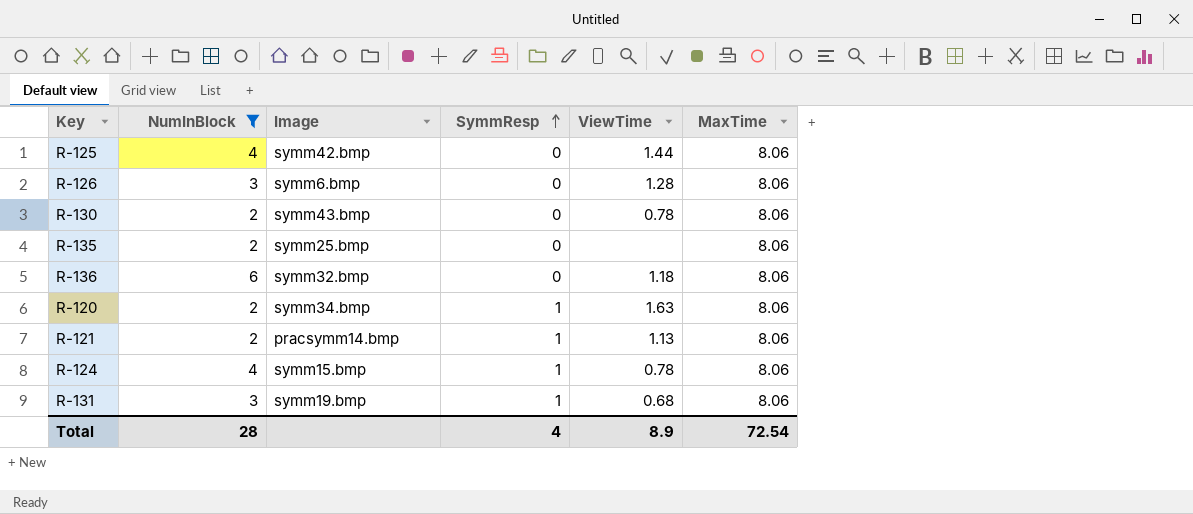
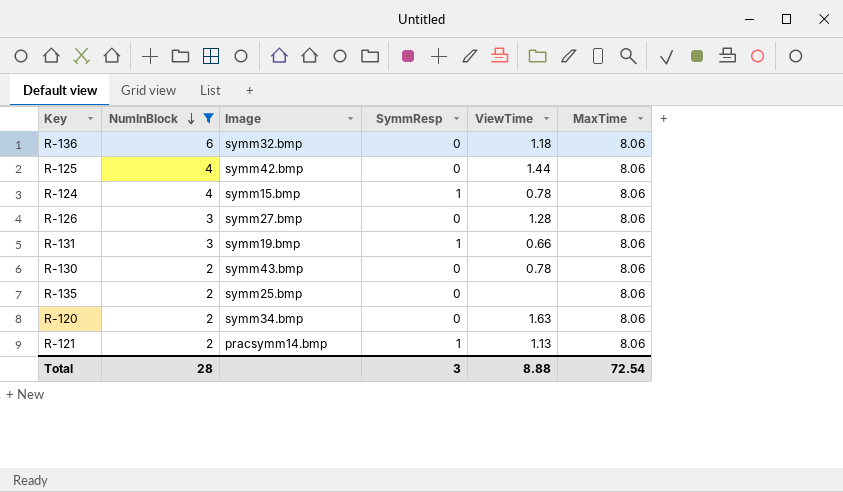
row order: SymmResp ascending -> NumInBlock descending
R-126 | Image: symm6.bmp -> symm27.bmp
R-131 | ViewTime: 0.68 -> 0.66
R-120 | SymmResp: 1 -> 0
Total | SymmResp: 4 -> 3
Total | ViewTime: 8.9 -> 8.88

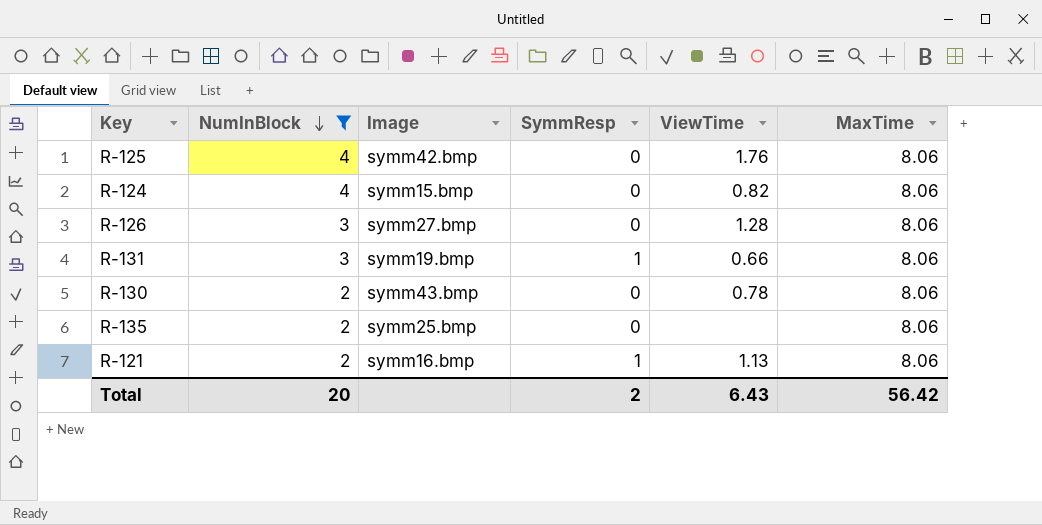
row R-136: 6 | symm32.bmp | 0 | 1.18 | 8.06 -> none
row R-120: 2 | symm34.bmp | 0 | 1.63 | 8.06 -> none
R-125 | ViewTime: 1.44 -> 1.76
R-124 | SymmResp: 1 -> 0
R-124 | ViewTime: 0.78 -> 0.82
R-121 | Image: pracsymm14.bmp -> symm16.bmp
Total | NumInBlock: 28 -> 20
Total | SymmResp: 3 -> 2
Total | ViewTime: 8.88 -> 6.43
Total | MaxTime: 72.54 -> 56.42

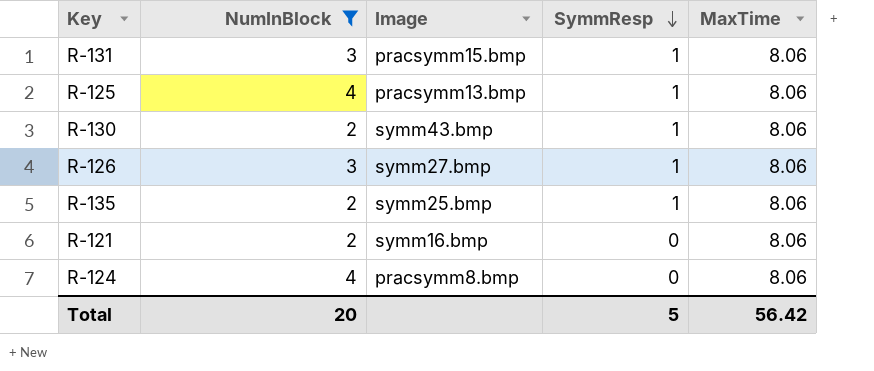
row order: NumInBlock descending -> SymmResp descending
column ViewTime | position: 5 -> none
R-131 | Image: symm19.bmp -> pracsymm15.bmp
R-125 | Image: symm42.bmp -> pracsymm13.bmp
R-125 | SymmResp: 0 -> 1
R-130 | SymmResp: 0 -> 1
R-126 | SymmResp: 0 -> 1
R-135 | SymmResp: 0 -> 1
R-121 | SymmResp: 1 -> 0
R-124 | Image: symm15.bmp -> pracsymm8.bmp
Total | SymmResp: 2 -> 5

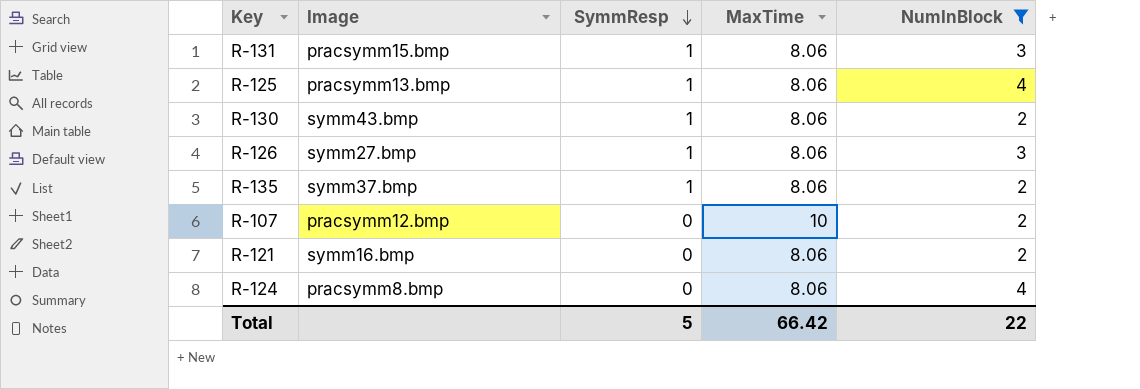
column NumInBlock | position: 2 -> 5
R-135 | Image: symm25.bmp -> symm37.bmp
row R-107: none -> pracsymm12.bmp | 0 | 10 | 2
Total | MaxTime: 56.42 -> 66.42
Total | NumInBlock: 20 -> 22

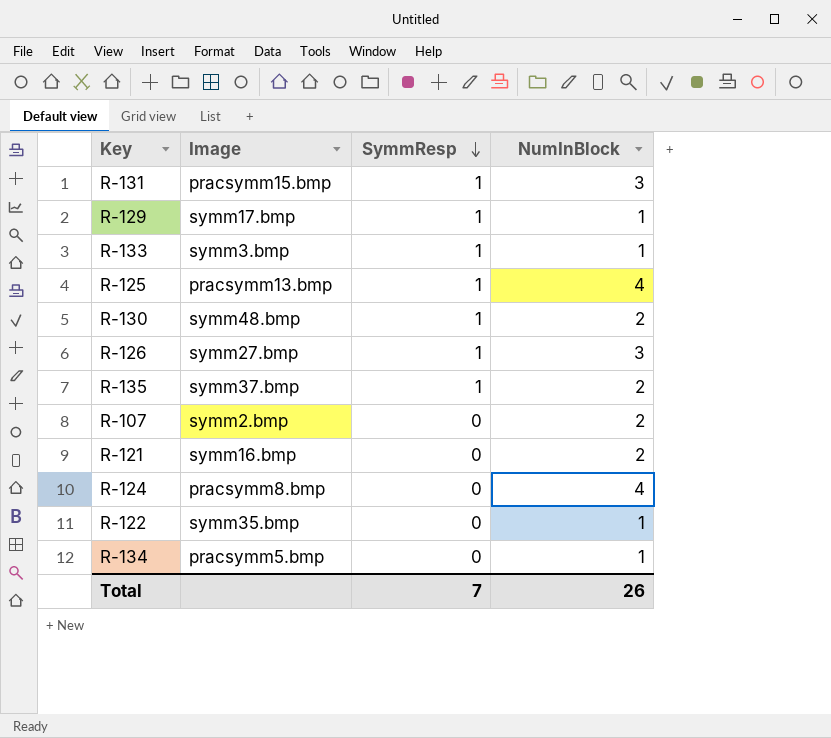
filter: NumInBlock != 1 -> none
column MaxTime | position: 4 -> none
R-130 | Image: symm43.bmp -> symm48.bmp
R-107 | Image: pracsymm12.bmp -> symm2.bmp
Total | SymmResp: 5 -> 7
Total | NumInBlock: 22 -> 26

